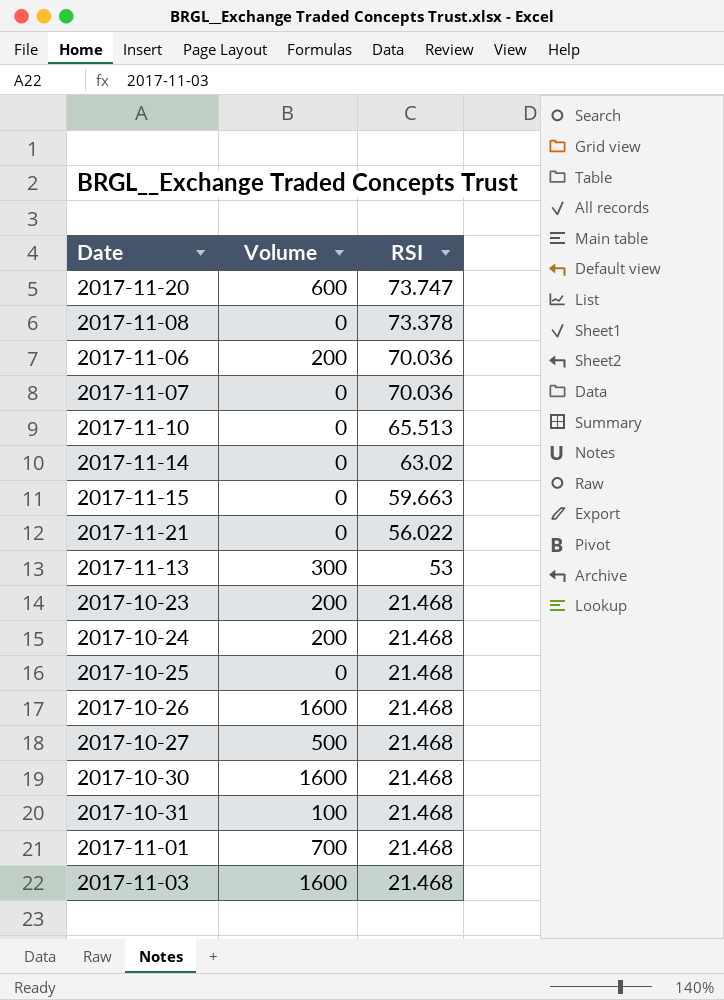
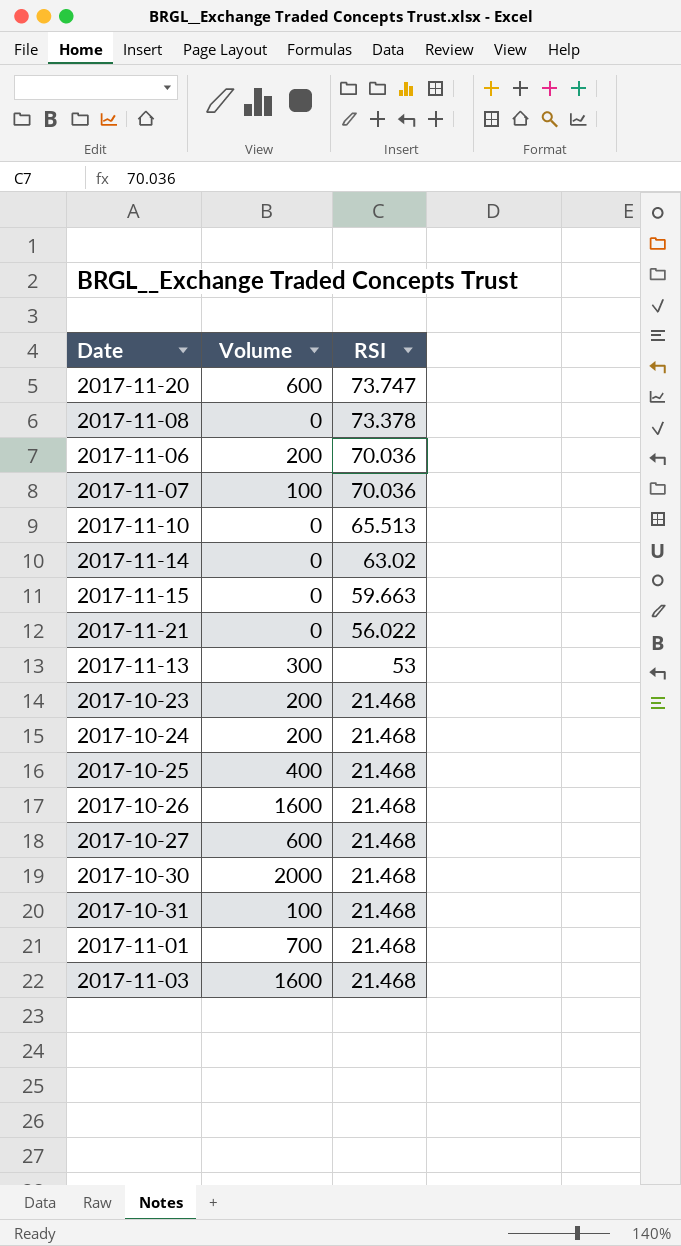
2017-11-07 | Volume: 0 -> 100
2017-10-25 | Volume: 0 -> 400
2017-10-27 | Volume: 500 -> 600
2017-10-30 | Volume: 1600 -> 2000

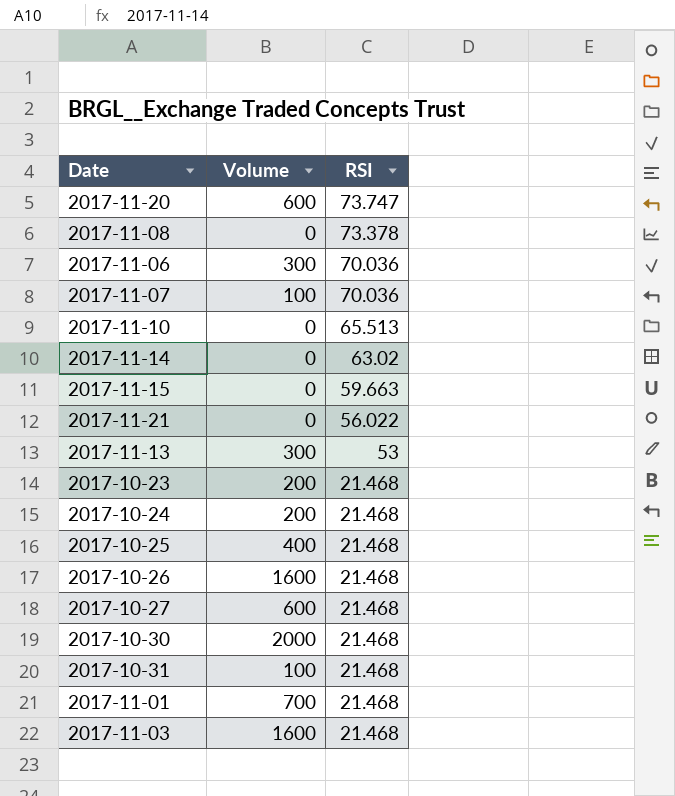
2017-11-06 | Volume: 200 -> 300

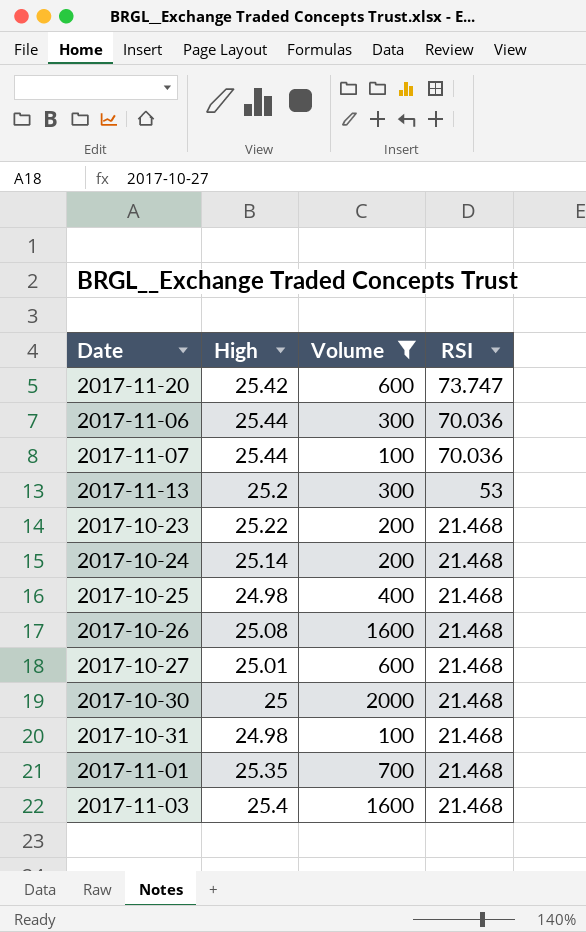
filter: none -> Volume != 0
column High | position: none -> 2

